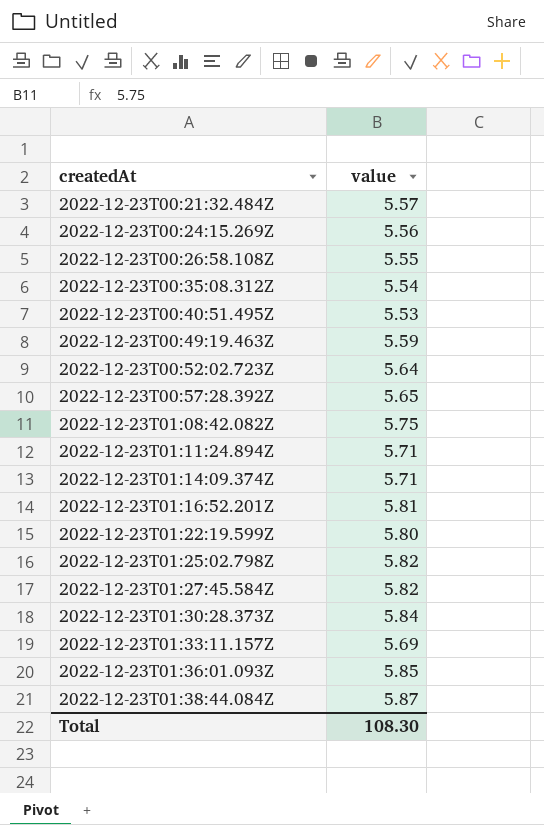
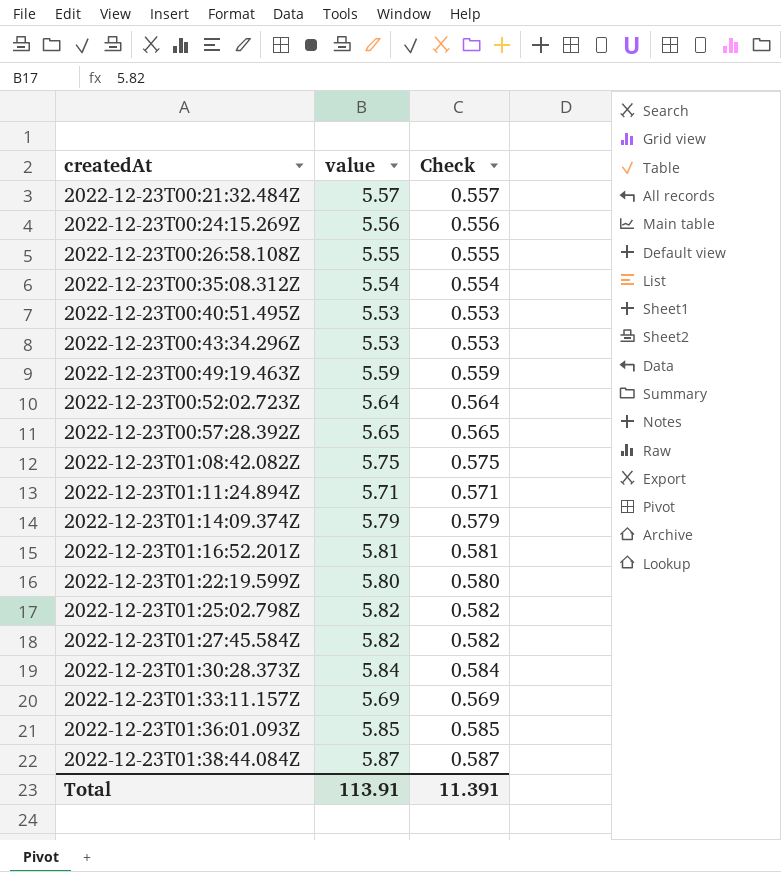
column Check | formula: none -> [value] * 0.1
row 2022-12-23T00:43:34.296Z: none -> 5.53 | 0.553
2022-12-23T01:14:09.374Z | value: 5.71 -> 5.79
Total | value: 108.30 -> 113.91

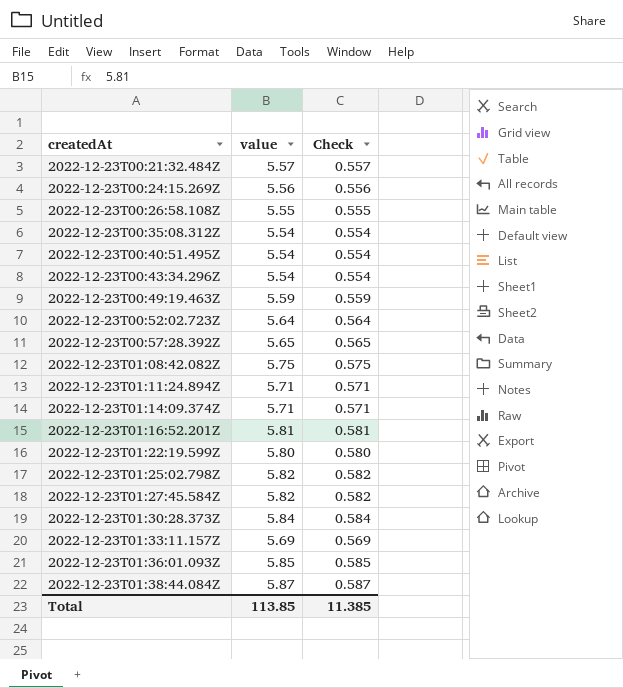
2022-12-23T00:40:51.495Z | value: 5.53 -> 5.54
2022-12-23T00:40:51.495Z | Check: 0.553 -> 0.554
2022-12-23T00:43:34.296Z | value: 5.53 -> 5.54
2022-12-23T00:43:34.296Z | Check: 0.553 -> 0.554
2022-12-23T01:14:09.374Z | value: 5.79 -> 5.71
2022-12-23T01:14:09.374Z | Check: 0.579 -> 0.571
Total | value: 113.91 -> 113.85
Total | Check: 11.391 -> 11.385

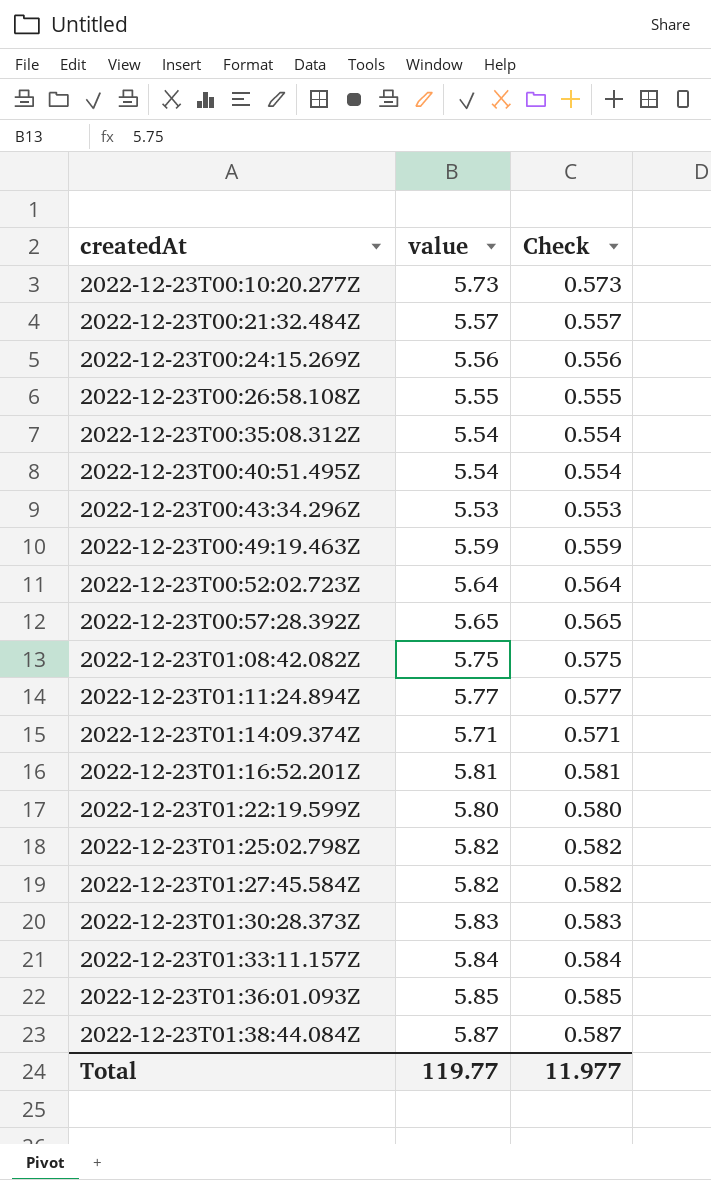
row 2022-12-23T00:10:20.277Z: none -> 5.73 | 0.573
2022-12-23T00:43:34.296Z | value: 5.54 -> 5.53
2022-12-23T00:43:34.296Z | Check: 0.554 -> 0.553
2022-12-23T01:11:24.894Z | value: 5.71 -> 5.77
2022-12-23T01:11:24.894Z | Check: 0.571 -> 0.577
2022-12-23T01:30:28.373Z | value: 5.84 -> 5.83
2022-12-23T01:30:28.373Z | Check: 0.584 -> 0.583
2022-12-23T01:33:11.157Z | value: 5.69 -> 5.84
2022-12-23T01:33:11.157Z | Check: 0.569 -> 0.584
Total | value: 113.85 -> 119.77
Total | Check: 11.385 -> 11.977

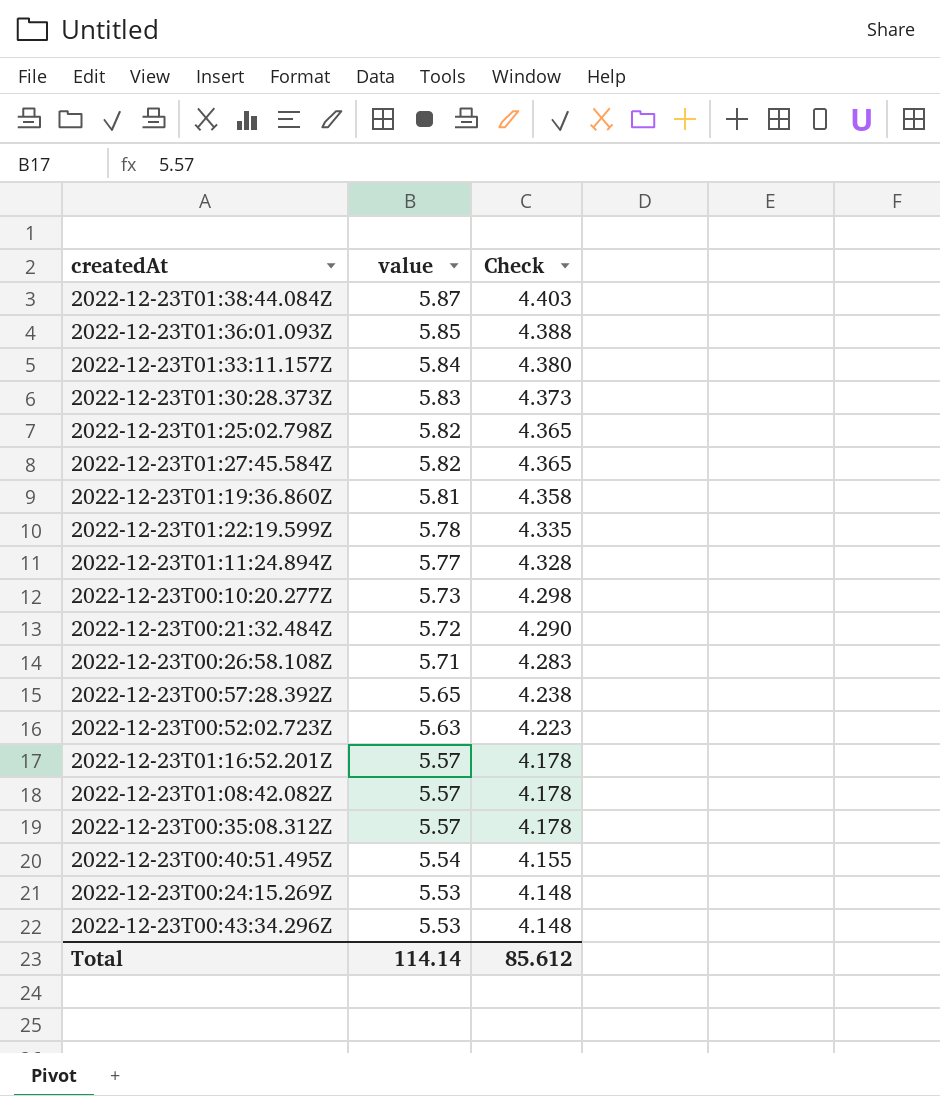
row order: createdAt ascending -> value descending
column Check | formula: [value] * 0.1 -> [value] * 0.75
row 2022-12-23T00:49:19.463Z: 5.59 | 0.559 -> none
row 2022-12-23T01:14:09.374Z: 5.71 | 0.571 -> none
row 2022-12-23T01:19:36.860Z: none -> 5.81 | 4.358
2022-12-23T01:22:19.599Z | value: 5.80 -> 5.78
2022-12-23T00:21:32.484Z | value: 5.57 -> 5.72
2022-12-23T00:26:58.108Z | value: 5.55 -> 5.71
2022-12-23T00:52:02.723Z | value: 5.64 -> 5.63
2022-12-23T01:16:52.201Z | value: 5.81 -> 5.57
2022-12-23T01:08:42.082Z | value: 5.75 -> 5.57
2022-12-23T00:35:08.312Z | value: 5.54 -> 5.57
2022-12-23T00:24:15.269Z | value: 5.56 -> 5.53
Total | value: 119.77 -> 114.14
Total | Check: 11.977 -> 85.612

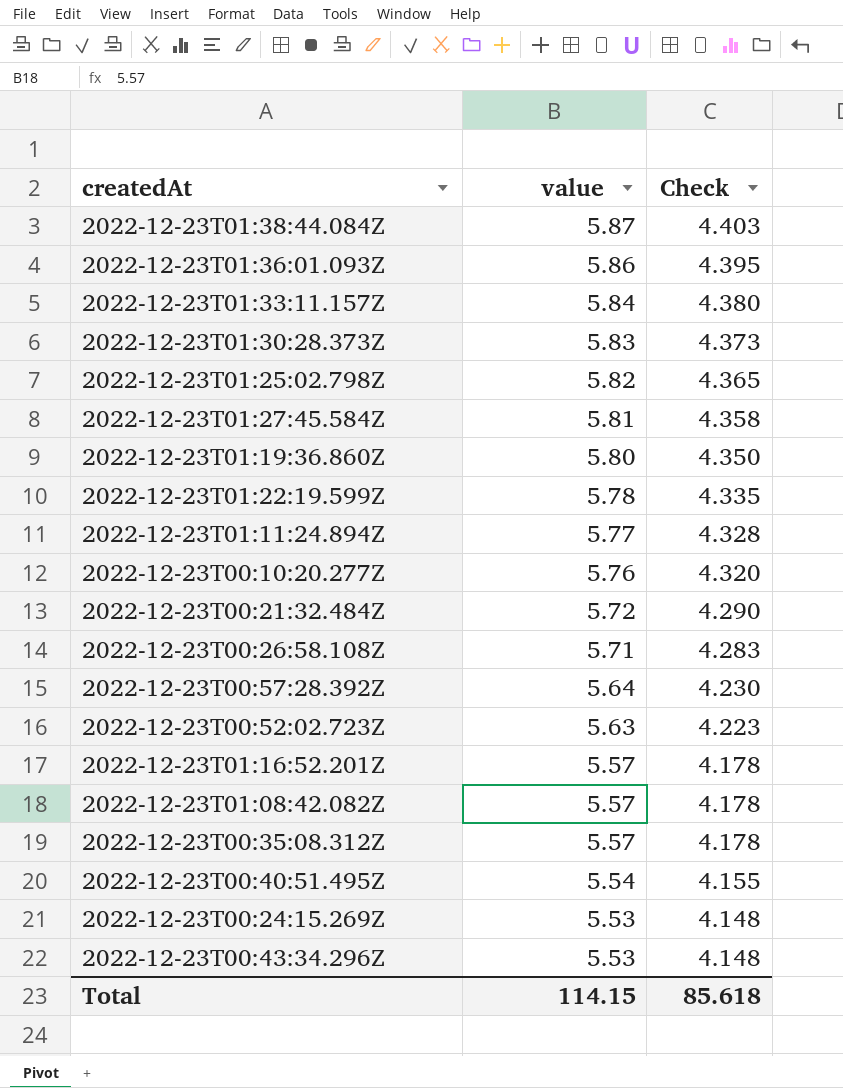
2022-12-23T01:36:01.093Z | value: 5.85 -> 5.86
2022-12-23T01:36:01.093Z | Check: 4.388 -> 4.395
2022-12-23T01:27:45.584Z | value: 5.82 -> 5.81
2022-12-23T01:27:45.584Z | Check: 4.365 -> 4.358
2022-12-23T01:19:36.860Z | value: 5.81 -> 5.80
2022-12-23T01:19:36.860Z | Check: 4.358 -> 4.350
2022-12-23T00:10:20.277Z | value: 5.73 -> 5.76
2022-12-23T00:10:20.277Z | Check: 4.298 -> 4.320
2022-12-23T00:57:28.392Z | value: 5.65 -> 5.64
2022-12-23T00:57:28.392Z | Check: 4.238 -> 4.230
Total | value: 114.14 -> 114.15
Total | Check: 85.612 -> 85.618

